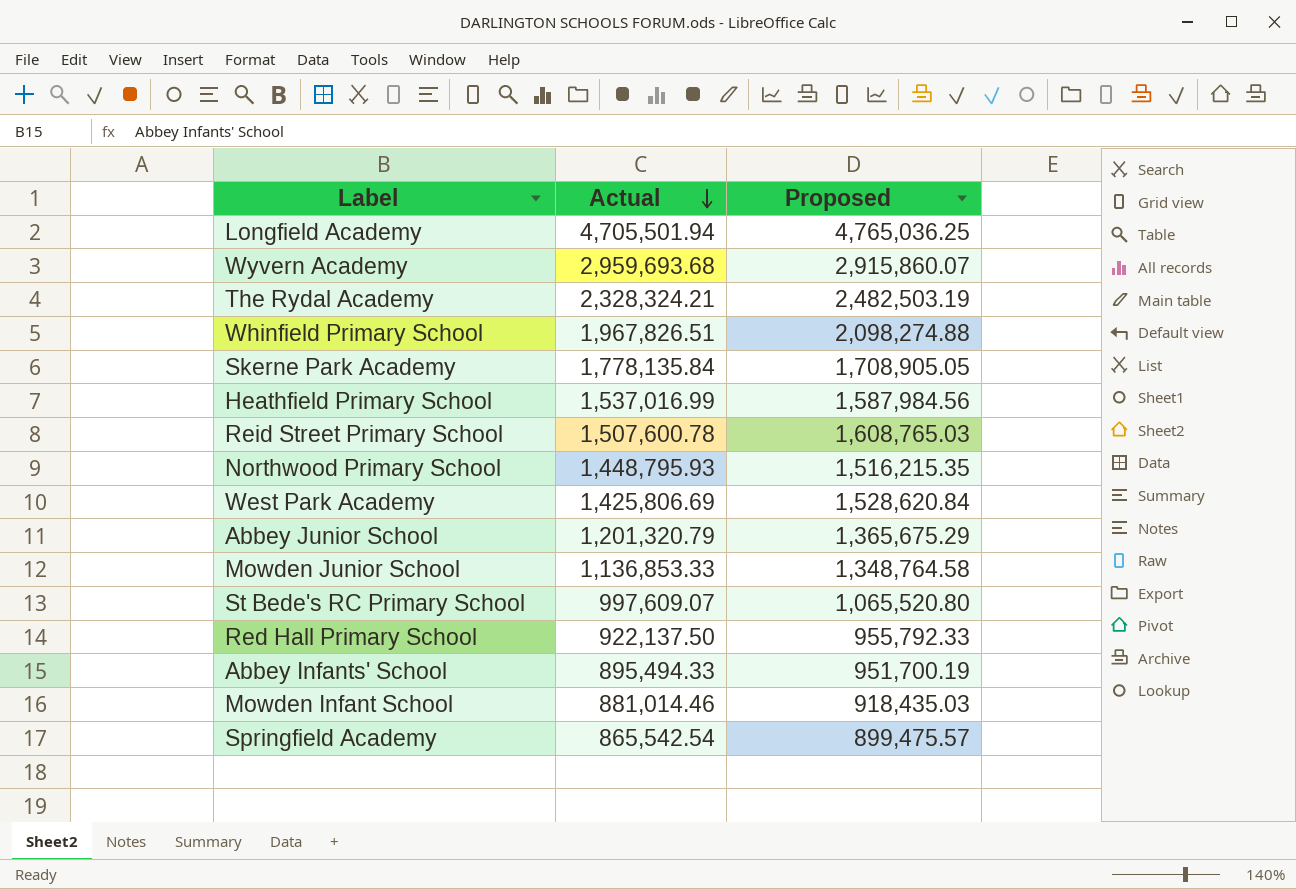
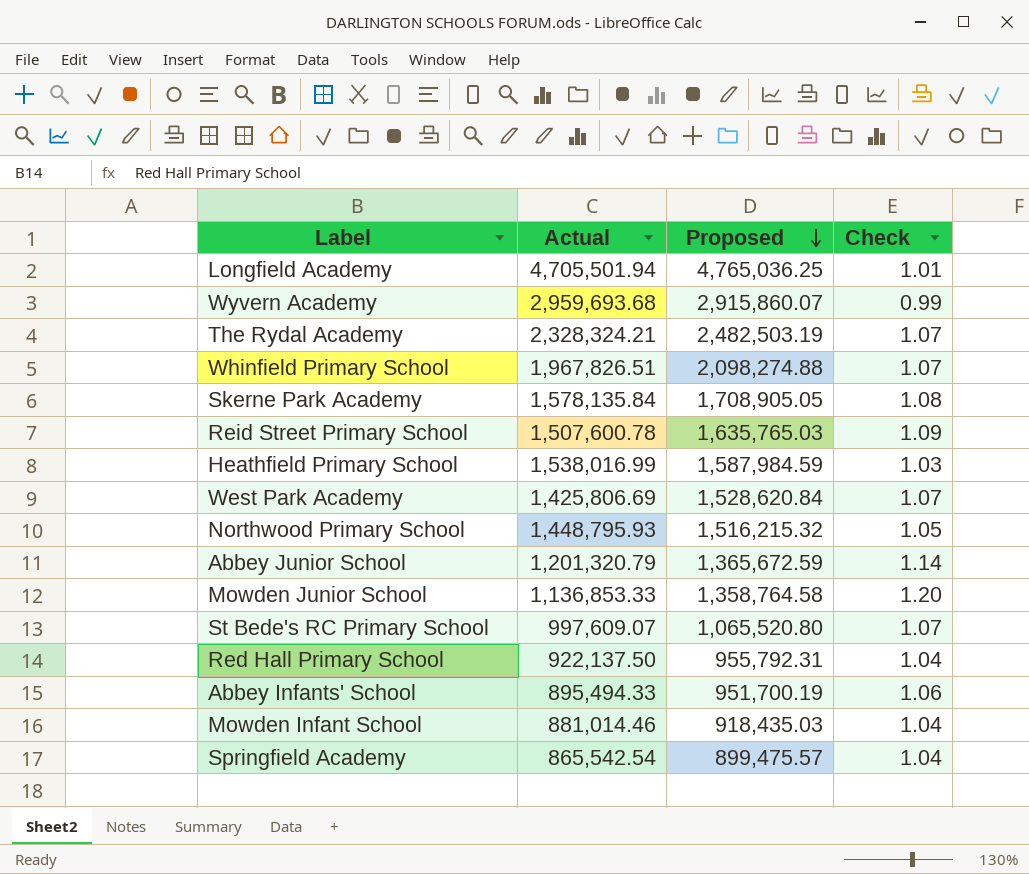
row order: Actual descending -> Proposed descending
column Check | formula: none -> [Proposed] / [Actual]
Skerne Park Academy | Actual: 1,778,135.84 -> 1,578,135.84
Reid Street Primary School | Proposed: 1,608,765.03 -> 1,635,765.03
Heathfield Primary School | Actual: 1,537,016.99 -> 1,538,016.99
Heathfield Primary School | Proposed: 1,587,984.56 -> 1,587,984.59
Northwood Primary School | Proposed: 1,516,215.35 -> 1,516,215.32
Abbey Junior School | Proposed: 1,365,675.29 -> 1,365,672.59
Mowden Junior School | Proposed: 1,348,764.58 -> 1,358,764.58
Red Hall Primary School | Proposed: 955,792.33 -> 955,792.31

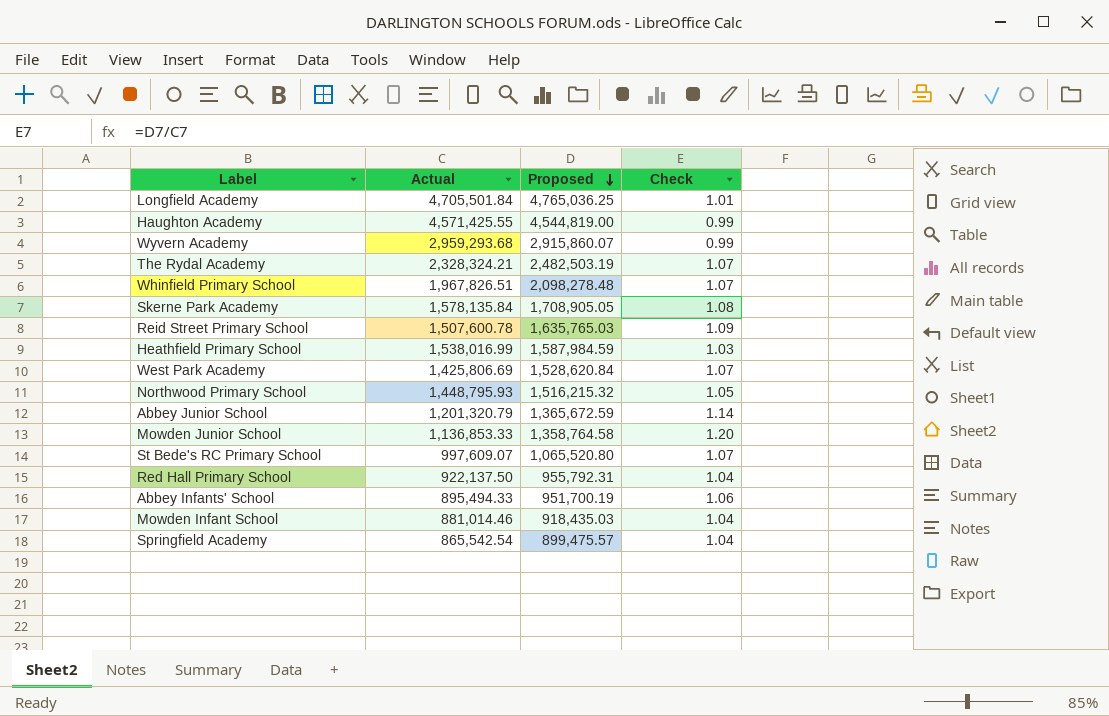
Longfield Academy | Actual: 4,705,501.94 -> 4,705,501.84
row Haughton Academy: none -> 4,571,425.55 | 4,544,819.00 | 0.99
Wyvern Academy | Actual: 2,959,693.68 -> 2,959,293.68
Whinfield Primary School | Proposed: 2,098,274.88 -> 2,098,278.48

